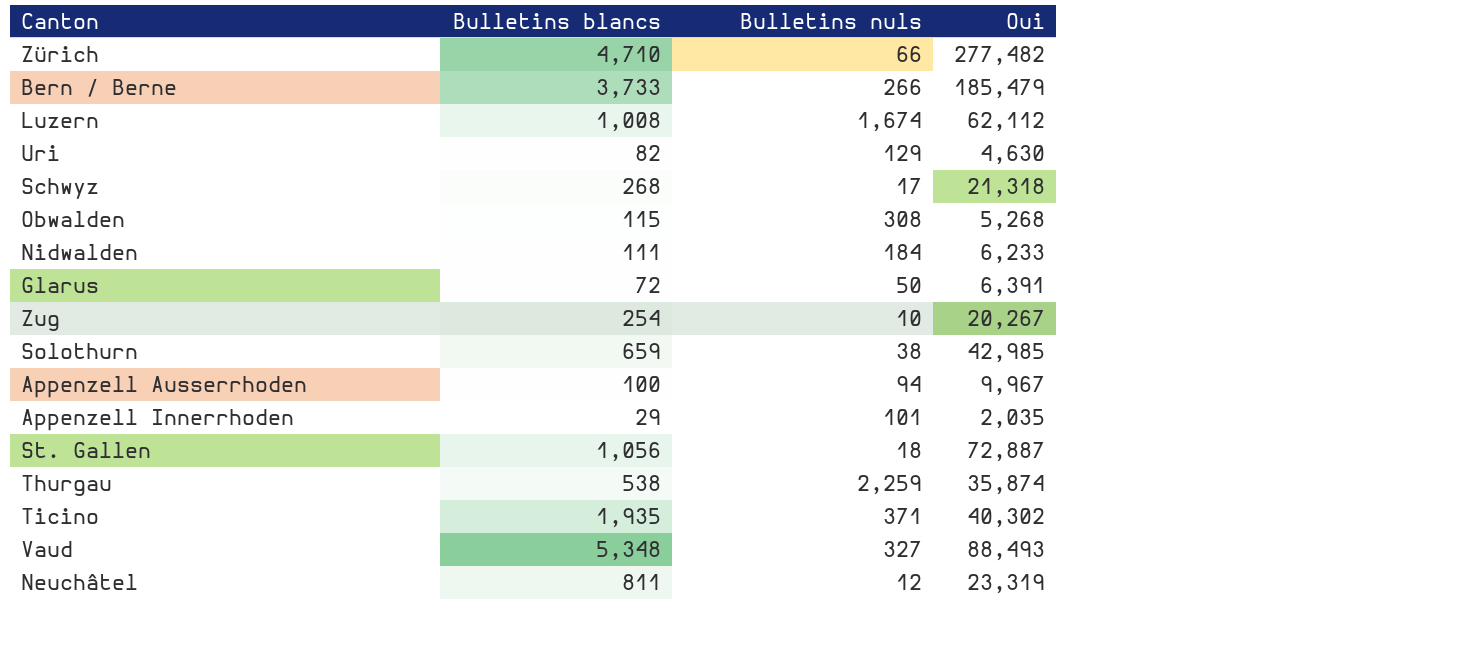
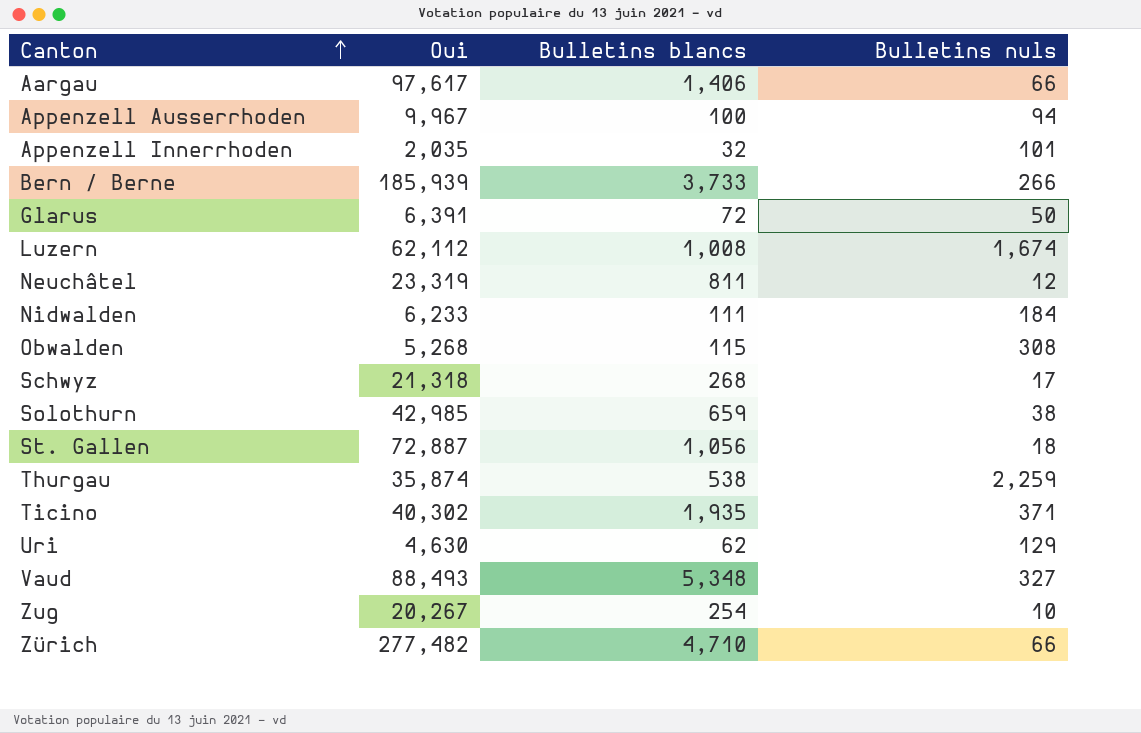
row order: none -> Canton ascending
column Oui | position: 4 -> 2
row Aargau: none -> 97,617 | 1,406 | 66
Appenzell Innerrhoden | Bulletins blancs: 29 -> 32
Bern / Berne | Oui: 185,479 -> 185,939
Uri | Bulletins blancs: 82 -> 62

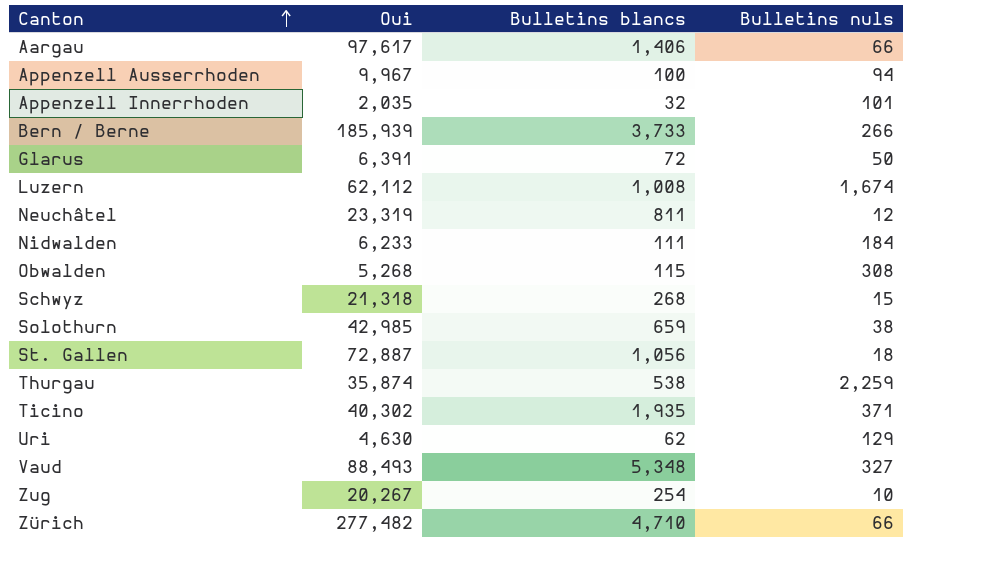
Schwyz | Bulletins nuls: 17 -> 15

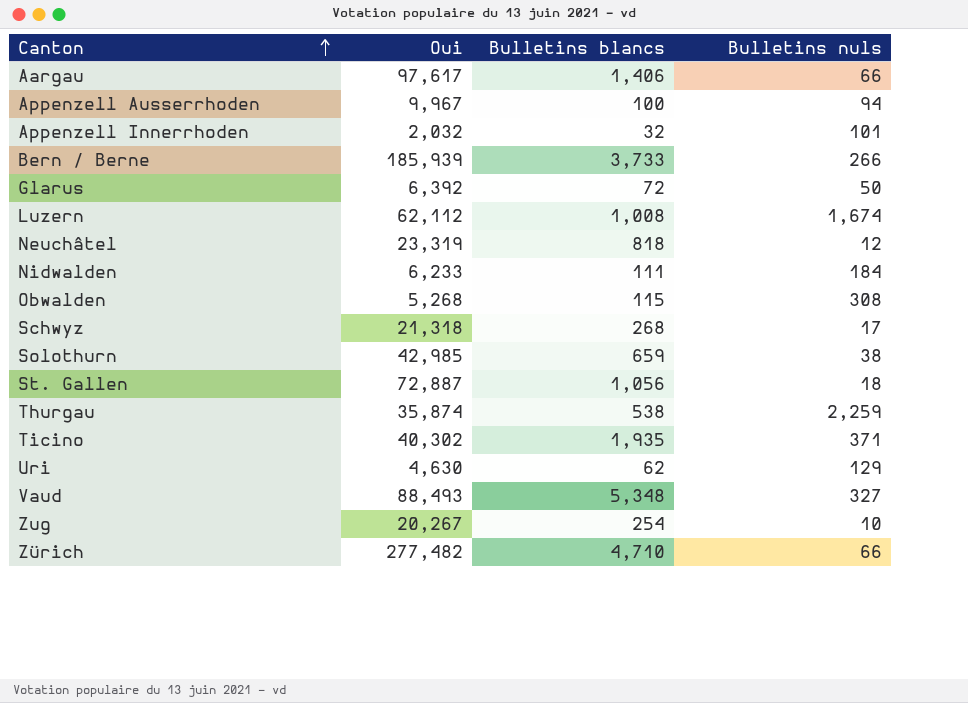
Appenzell Innerrhoden | Oui: 2,035 -> 2,032
Glarus | Oui: 6,391 -> 6,392
Neuchâtel | Bulletins blancs: 811 -> 818
Schwyz | Bulletins nuls: 15 -> 17

